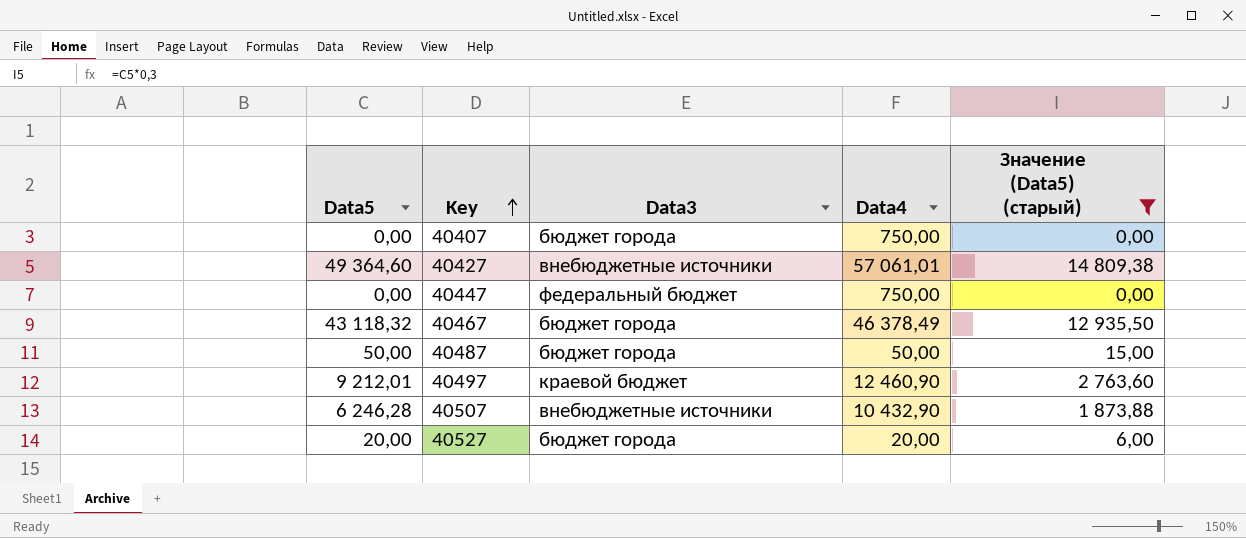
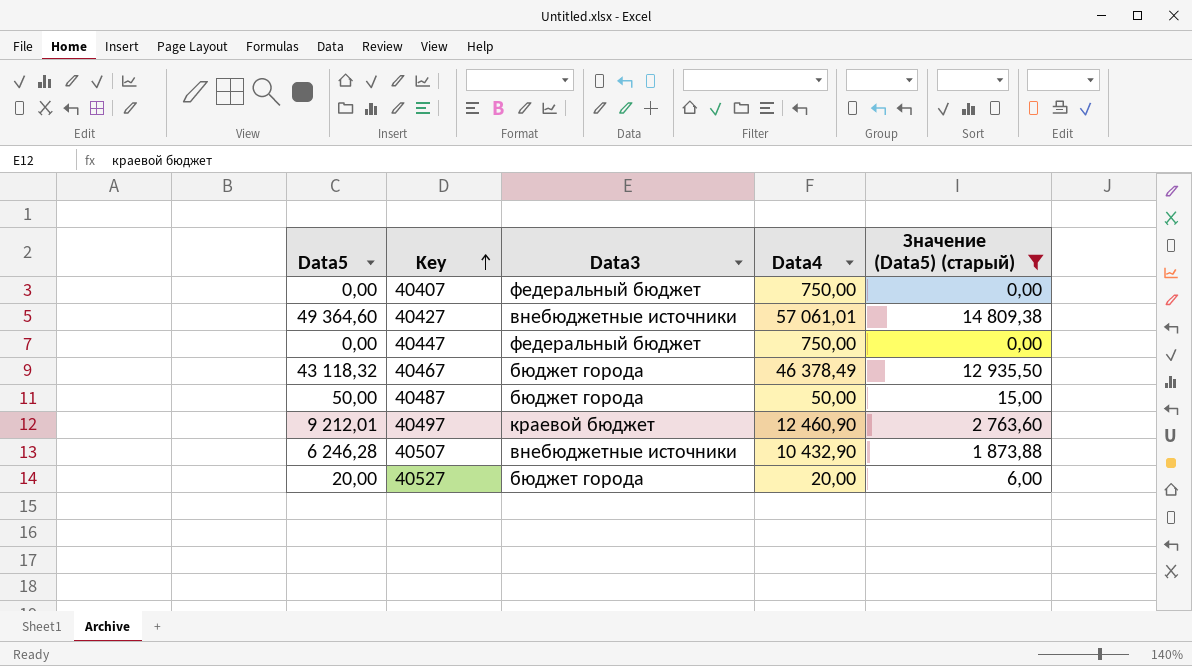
40407 | Data3: бюджет города -> федеральный бюджет

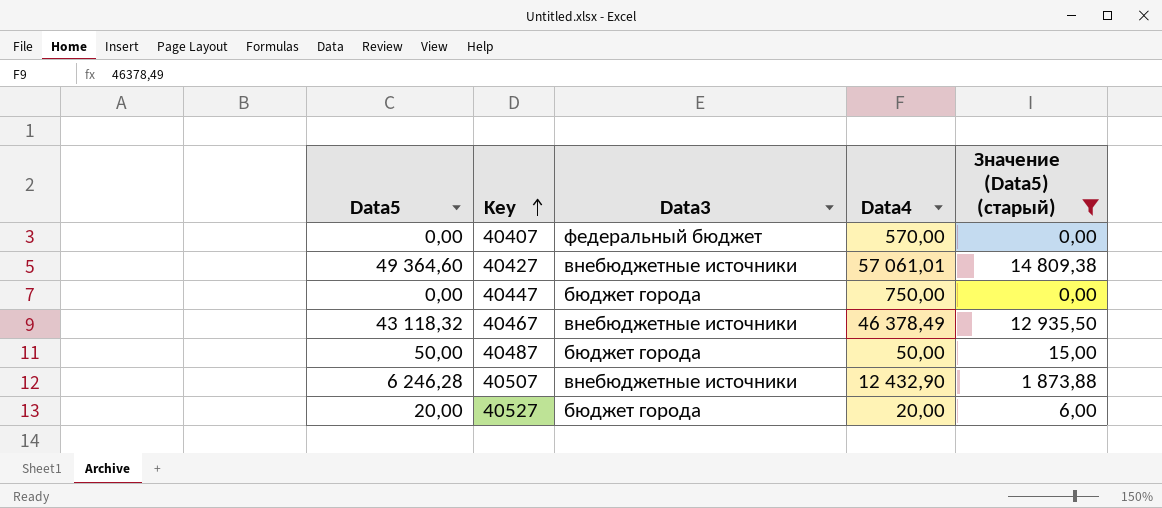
row 40497: 9 212,01 | краевой бюджет | 12 460,90 | 2 763,60 -> none
40407 | Data4: 750,00 -> 570,00
40447 | Data3: федеральный бюджет -> бюджет города
40467 | Data3: бюджет города -> внебюджетные источники
40507 | Data4: 10 432,90 -> 12 432,90

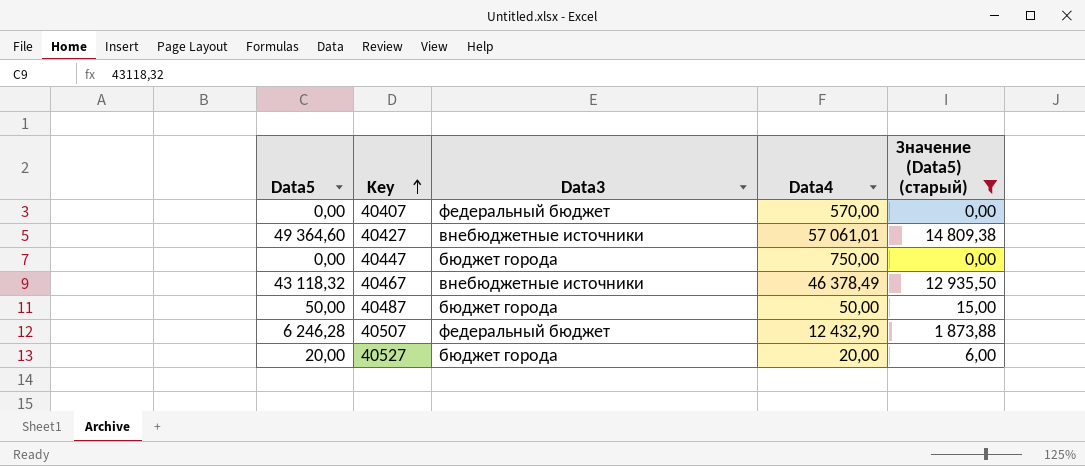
40507 | Data3: внебюджетные источники -> федеральный бюджет

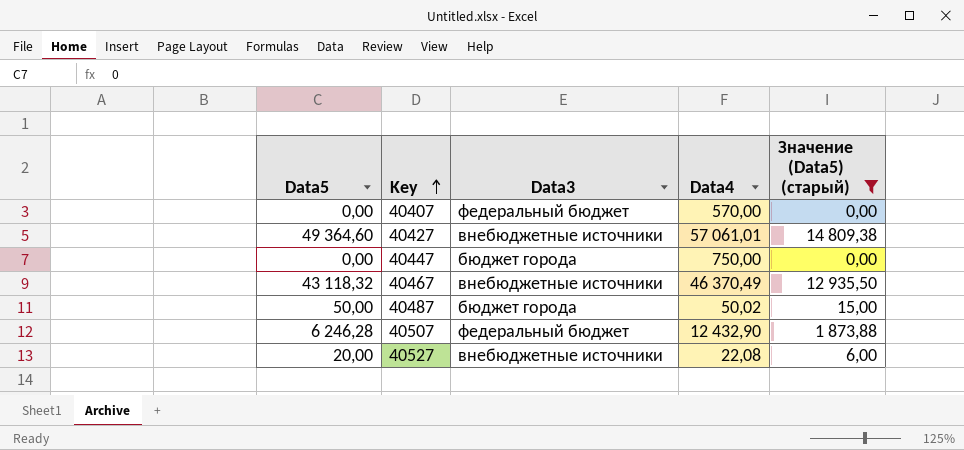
40467 | Data4: 46 378,49 -> 46 370,49
40487 | Data4: 50,00 -> 50,02
40527 | Data3: бюджет города -> внебюджетные источники
40527 | Data4: 20,00 -> 22,08

